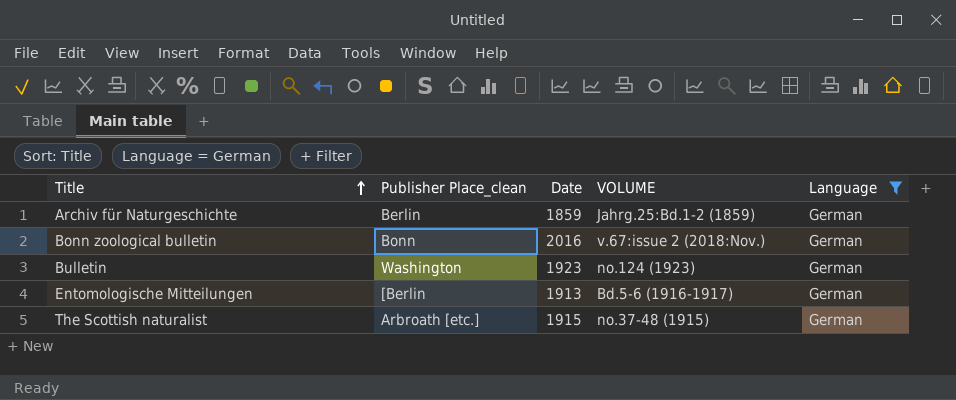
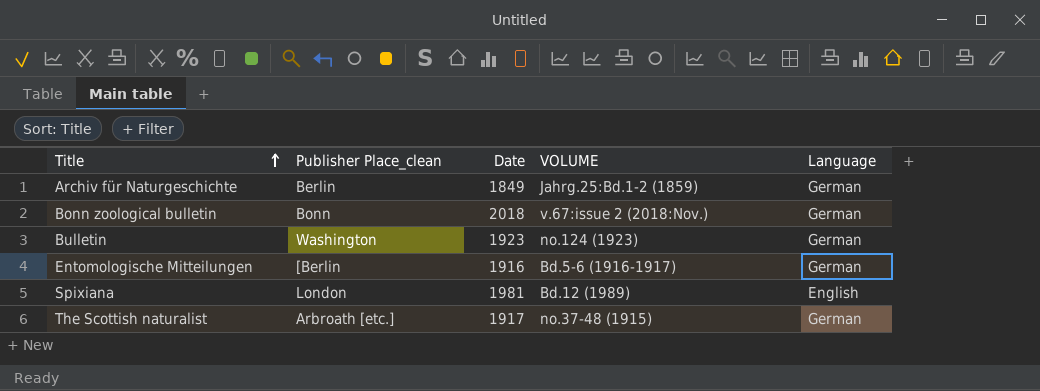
filter: Language = German -> none
Archiv für Naturgeschichte | Date: 1859 -> 1849
Bonn zoological bulletin | Date: 2016 -> 2018
Entomologische Mitteilungen | Date: 1913 -> 1916
The Scottish naturalist | Date: 1915 -> 1917

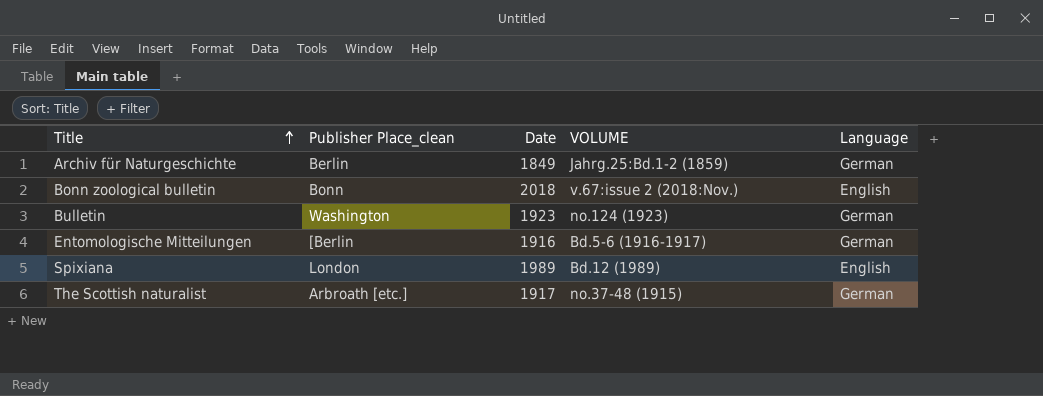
Bonn zoological bulletin | Language: German -> English
Spixiana | Date: 1981 -> 1989

